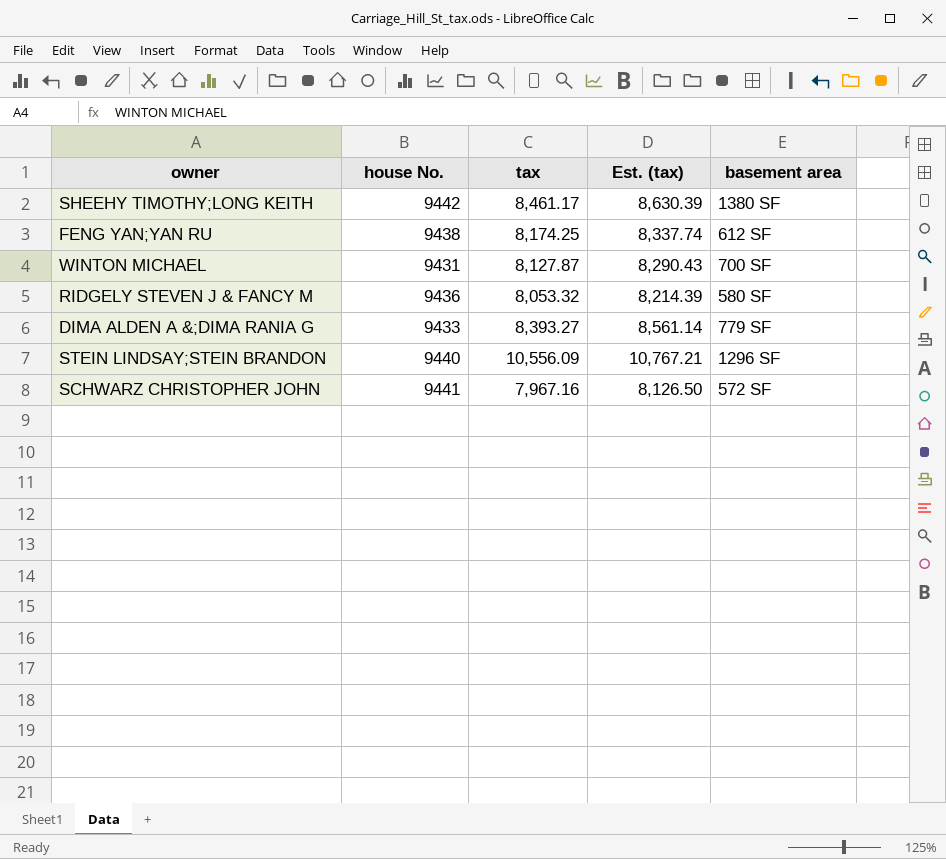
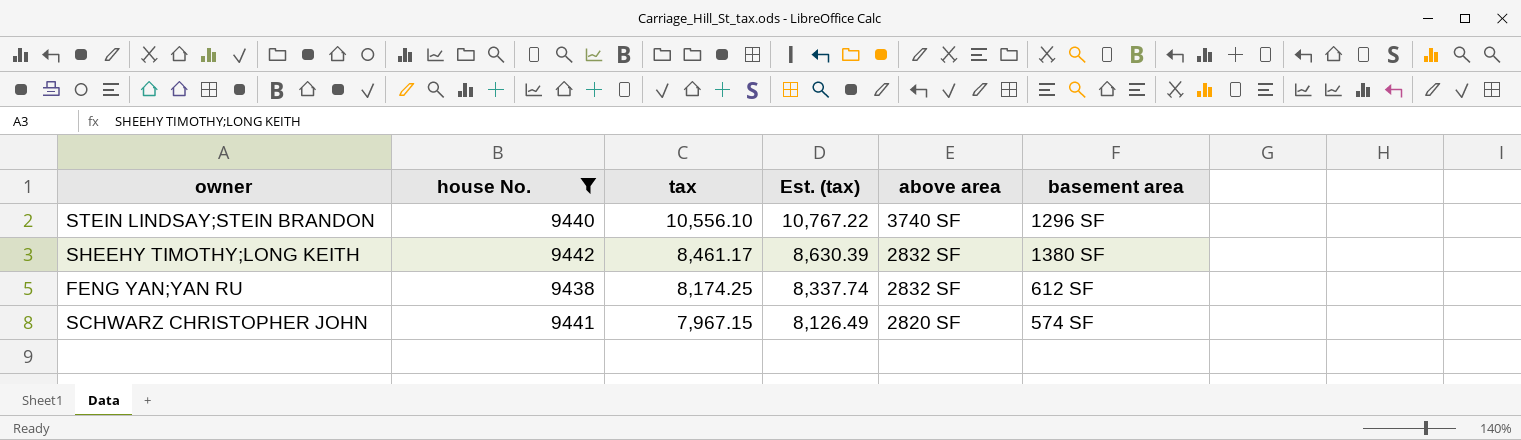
filter: none -> house No. >= 9438
row order: none -> tax descending
column above area | position: none -> 5
STEIN LINDSAY;STEIN BRANDON | tax: 10,556.09 -> 10,556.10
STEIN LINDSAY;STEIN BRANDON | Est. (tax): 10,767.21 -> 10,767.22
SCHWARZ CHRISTOPHER JOHN | tax: 7,967.16 -> 7,967.15
SCHWARZ CHRISTOPHER JOHN | Est. (tax): 8,126.50 -> 8,126.49
SCHWARZ CHRISTOPHER JOHN | basement area: 572 SF -> 574 SF

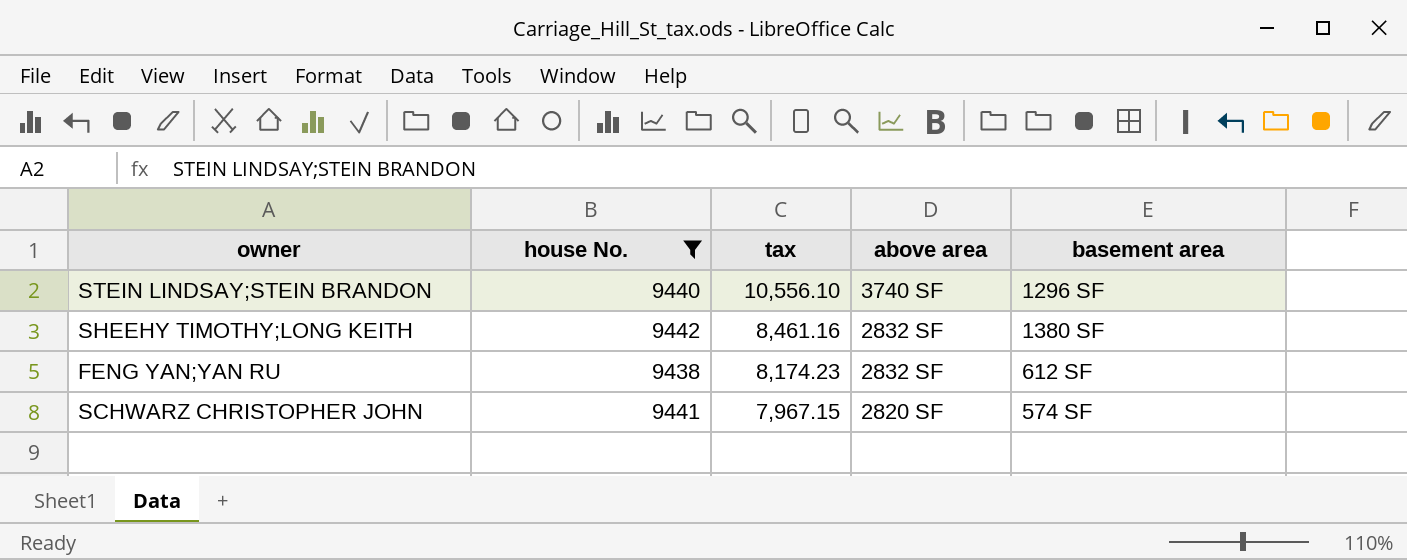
column Est. (tax) | formula: [tax] * 1.02 -> none
SHEEHY TIMOTHY;LONG KEITH | tax: 8,461.17 -> 8,461.16
FENG YAN;YAN RU | tax: 8,174.25 -> 8,174.23

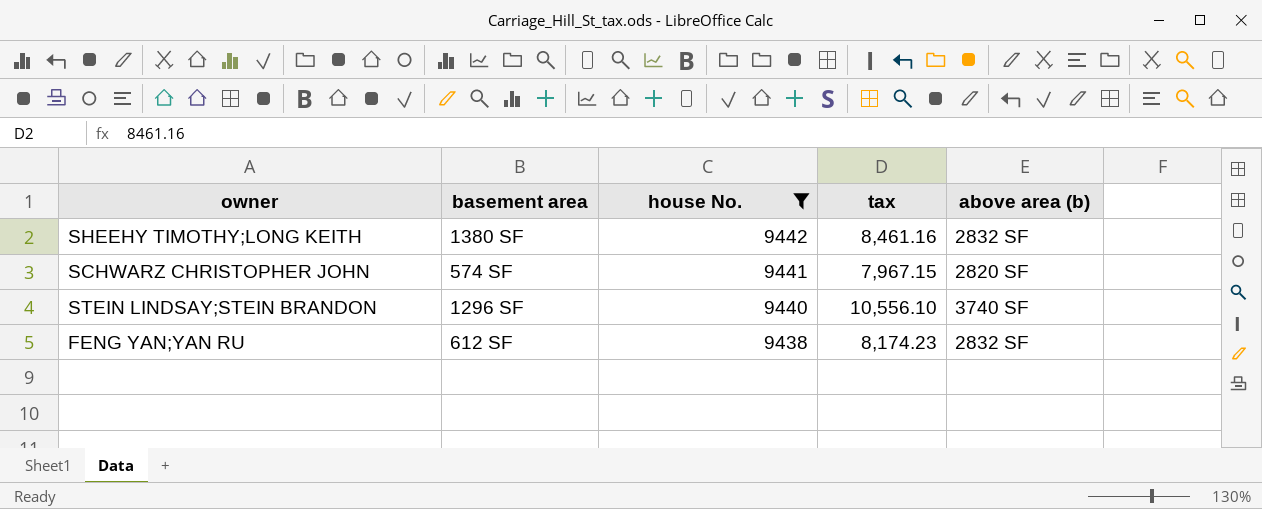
row order: tax descending -> house No. descending
column basement area | position: 5 -> 2
column name: above area -> above area (b)

